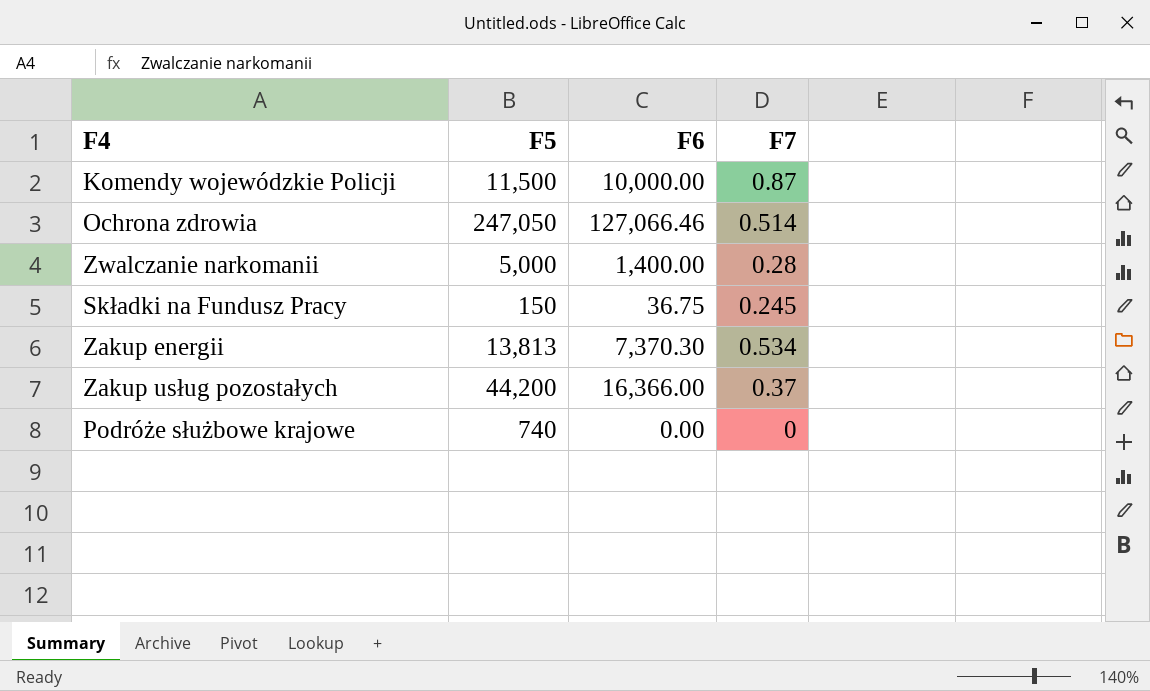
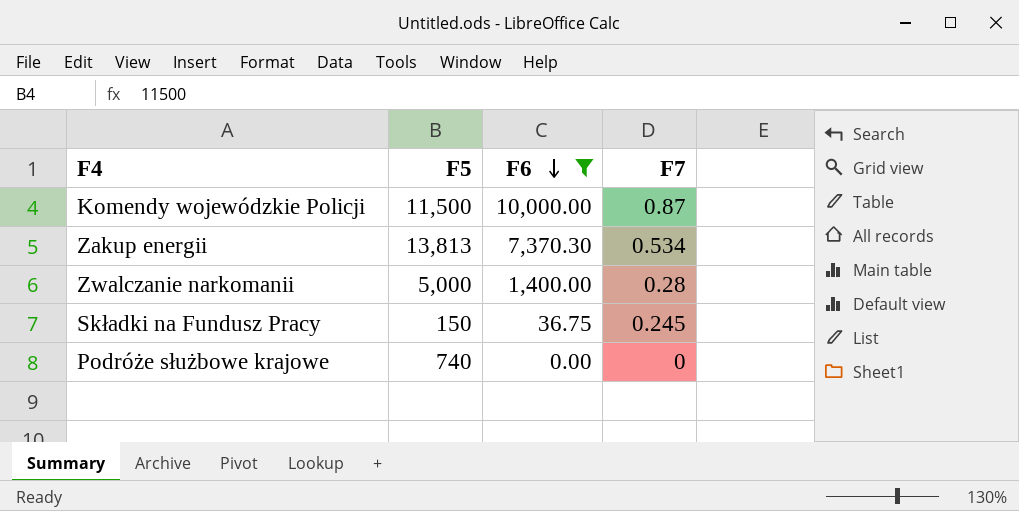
filter: none -> F6 <= 10,000.00
row order: none -> F6 descending

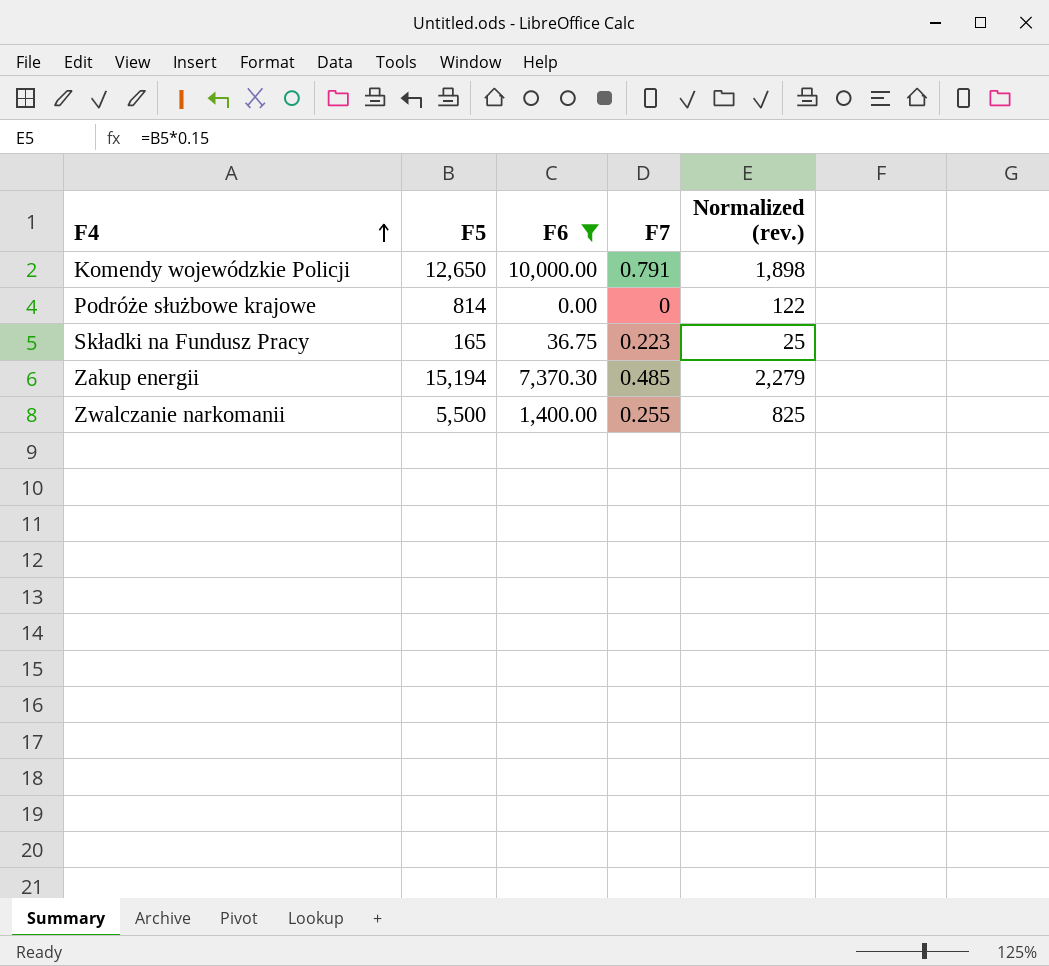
row order: F6 descending -> F4 ascending
column Normalized (rev.) | formula: none -> [F5] * 0.15
Komendy wojewódzkie Policji | F5: 11,500 -> 12,650
Komendy wojewódzkie Policji | F7: 0.87 -> 0.791
Podróże służbowe krajowe | F5: 740 -> 814
Składki na Fundusz Pracy | F5: 150 -> 165
Składki na Fundusz Pracy | F7: 0.245 -> 0.223
Zakup energii | F5: 13,813 -> 15,194
Zakup energii | F7: 0.534 -> 0.485
Zwalczanie narkomanii | F5: 5,000 -> 5,500
Zwalczanie narkomanii | F7: 0.28 -> 0.255

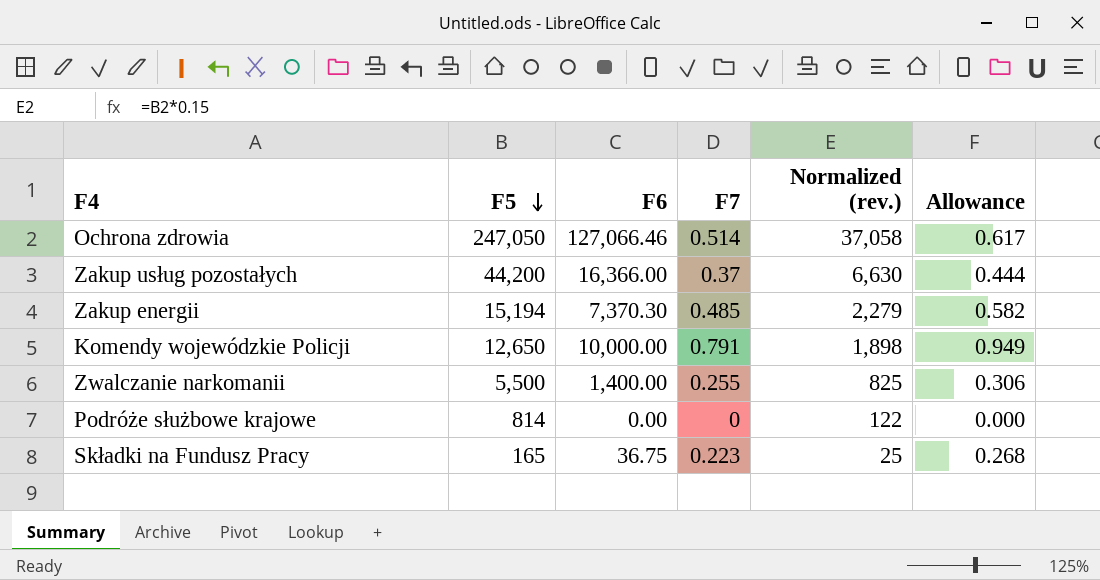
filter: F6 <= 10,000.00 -> none
row order: F4 ascending -> F5 descending
column Allowance | formula: none -> [F7] * 1.2

